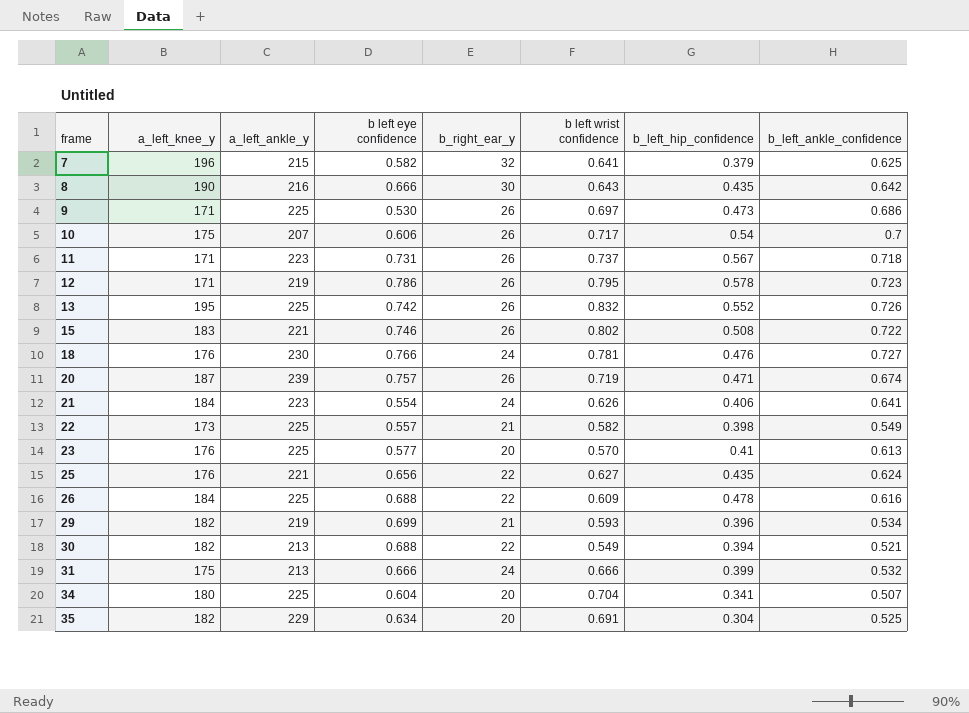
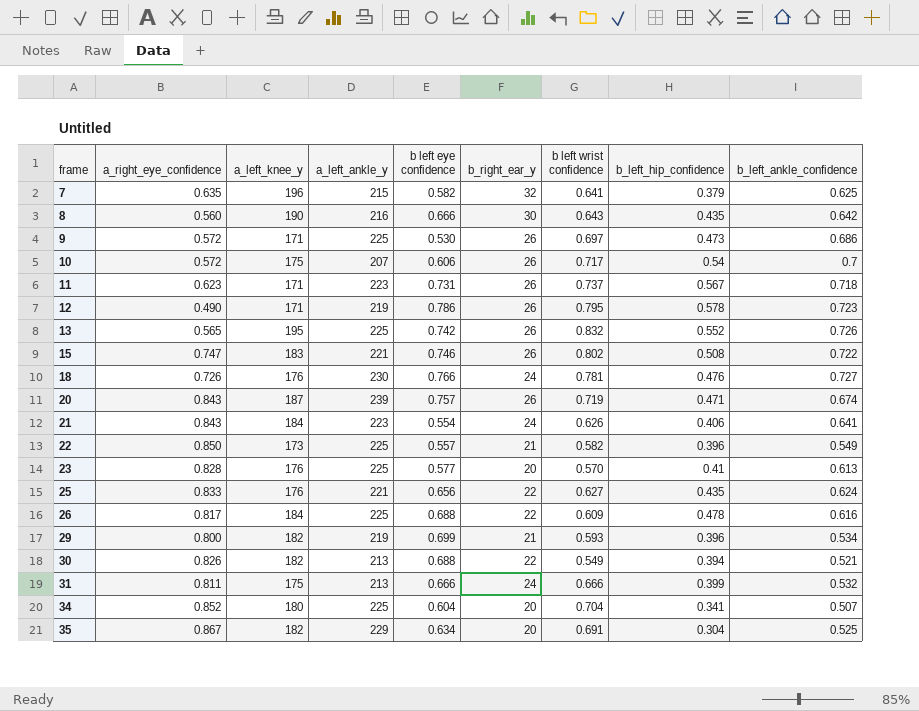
column a_right_eye_confidence | position: none -> 2
22 | b_left_hip_confidence: 0.398 -> 0.396

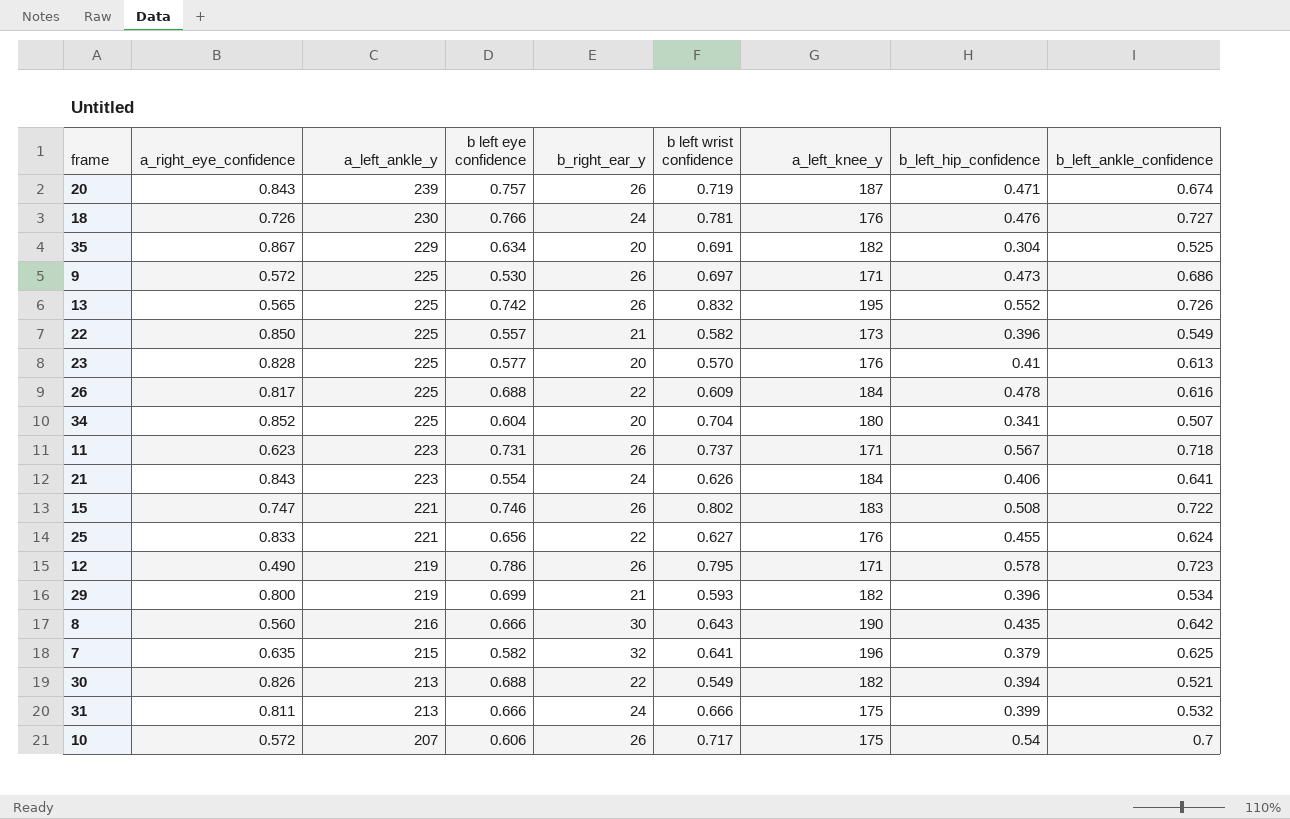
row order: frame ascending -> a_left_ankle_y descending
column a_left_knee_y | position: 3 -> 7
25 | b_left_hip_confidence: 0.435 -> 0.455

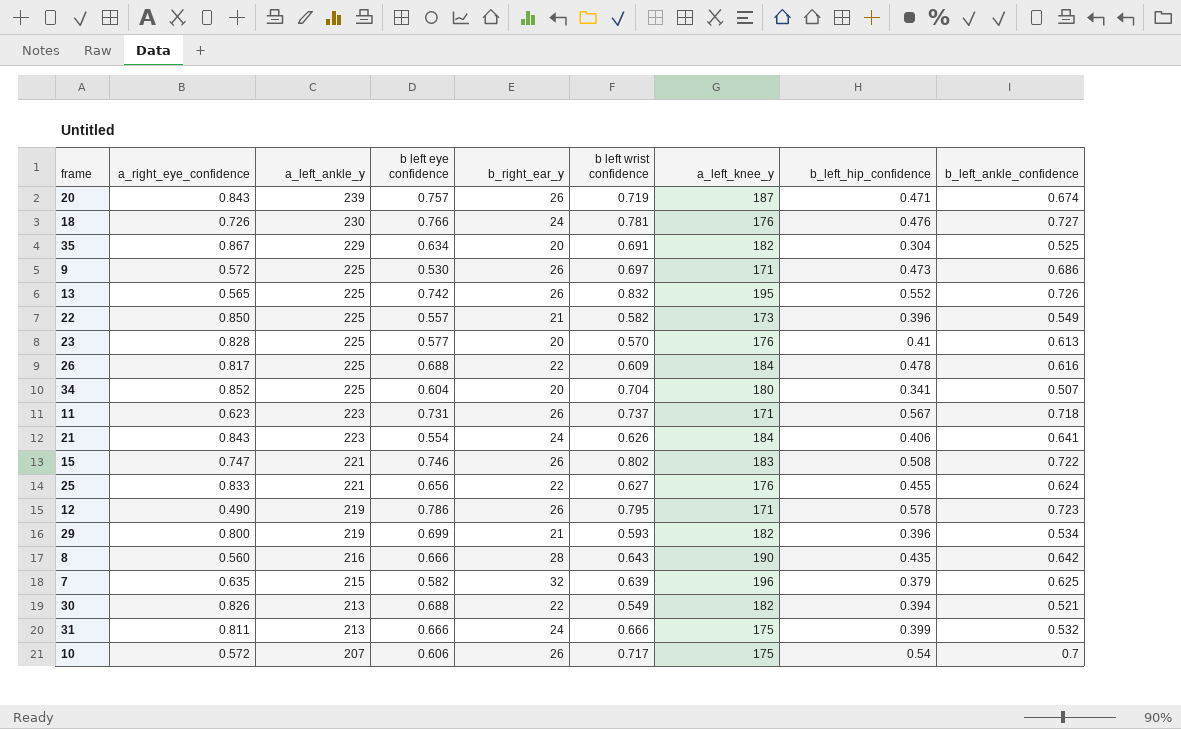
8 | b_right_ear_y: 30 -> 28
7 | b left wrist confidence: 0.641 -> 0.639

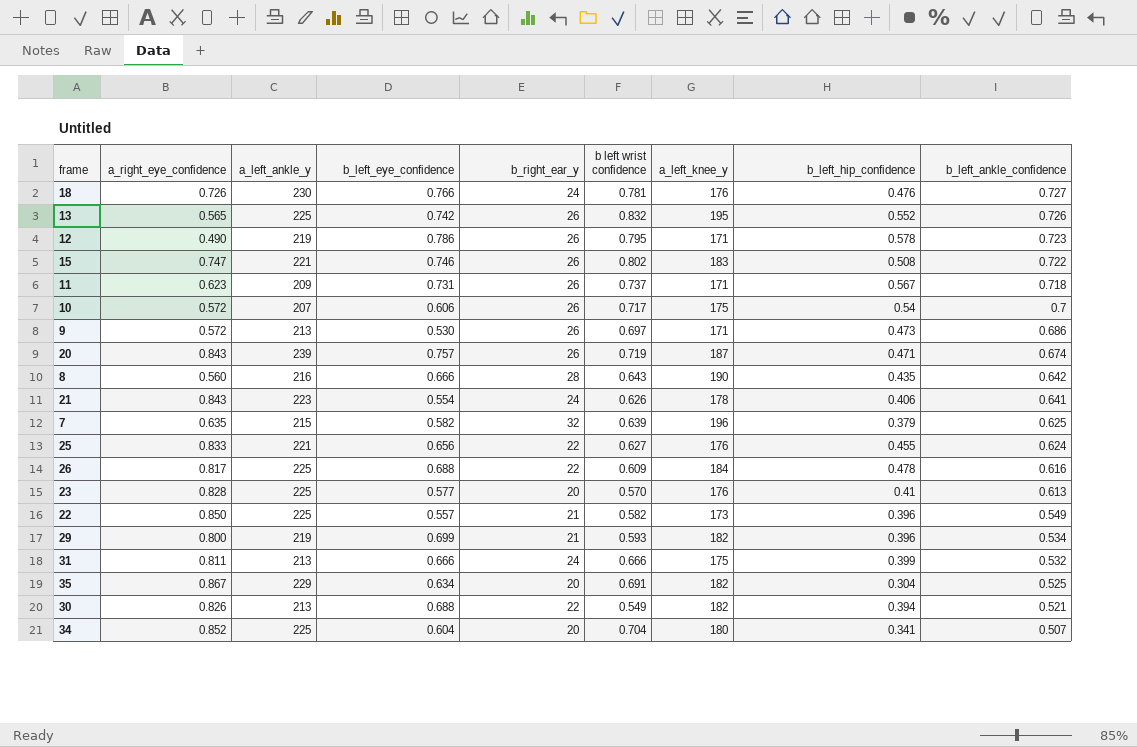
row order: a_left_ankle_y descending -> b_left_ankle_confidence descending
column name: b left eye confidence -> b_left_eye_confidence
11 | a_left_ankle_y: 223 -> 209
9 | a_left_ankle_y: 225 -> 213
21 | a_left_knee_y: 184 -> 178

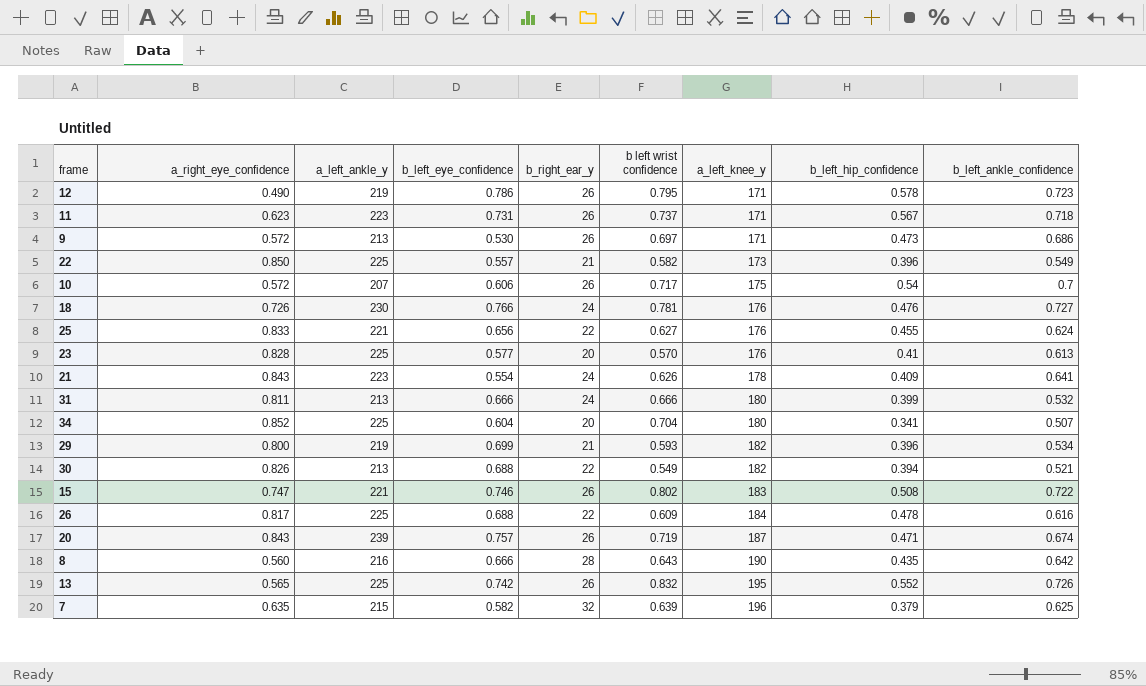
row order: b_left_ankle_confidence descending -> a_left_knee_y ascending
row 35: 0.867 | 229 | 0.634 | 20 | 0.691 | 182 | 0.304 | 0.525 -> none
11 | a_left_ankle_y: 209 -> 223
21 | b_left_hip_confidence: 0.406 -> 0.409
31 | a_left_knee_y: 175 -> 180

